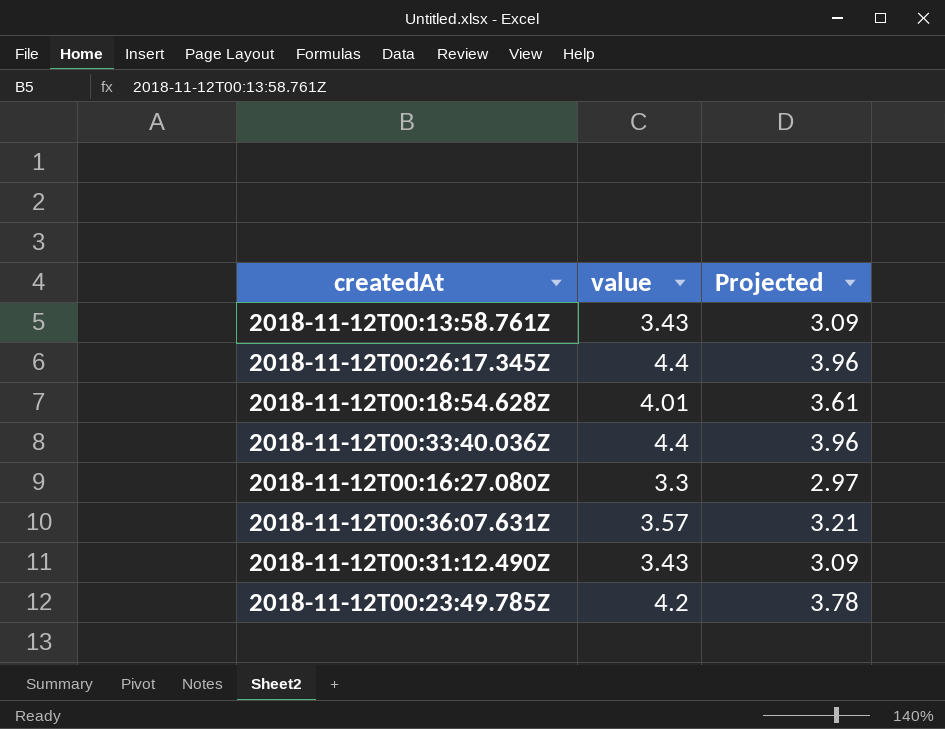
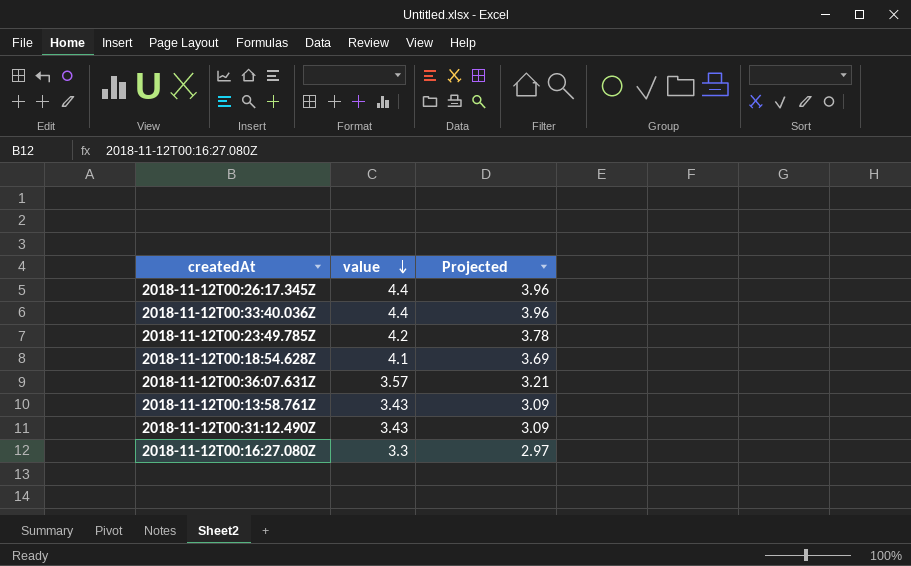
row order: none -> value descending
2018-11-12T00:18:54.628Z | value: 4.01 -> 4.1
2018-11-12T00:18:54.628Z | Projected: 3.61 -> 3.69

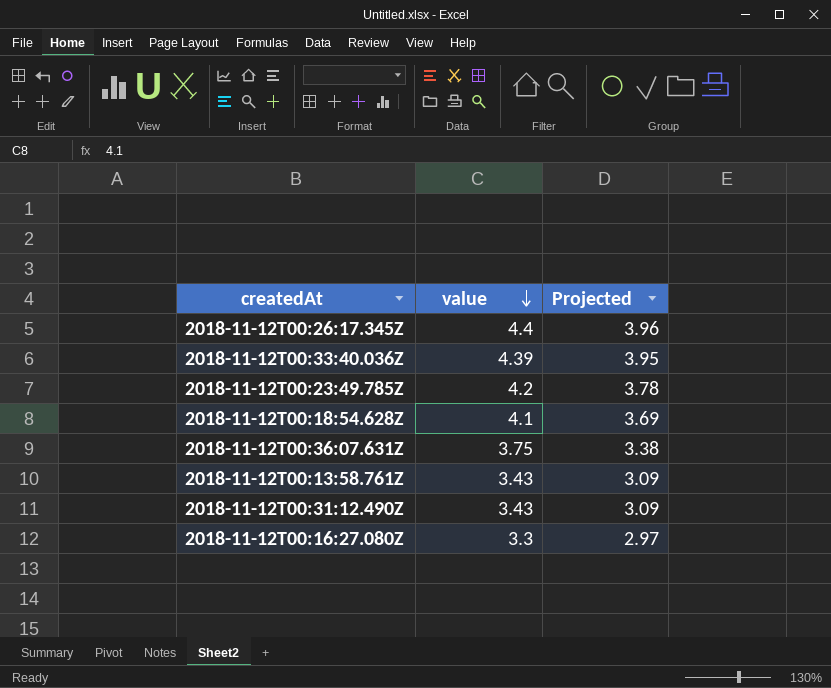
2018-11-12T00:33:40.036Z | value: 4.4 -> 4.39
2018-11-12T00:33:40.036Z | Projected: 3.96 -> 3.95
2018-11-12T00:36:07.631Z | value: 3.57 -> 3.75
2018-11-12T00:36:07.631Z | Projected: 3.21 -> 3.38

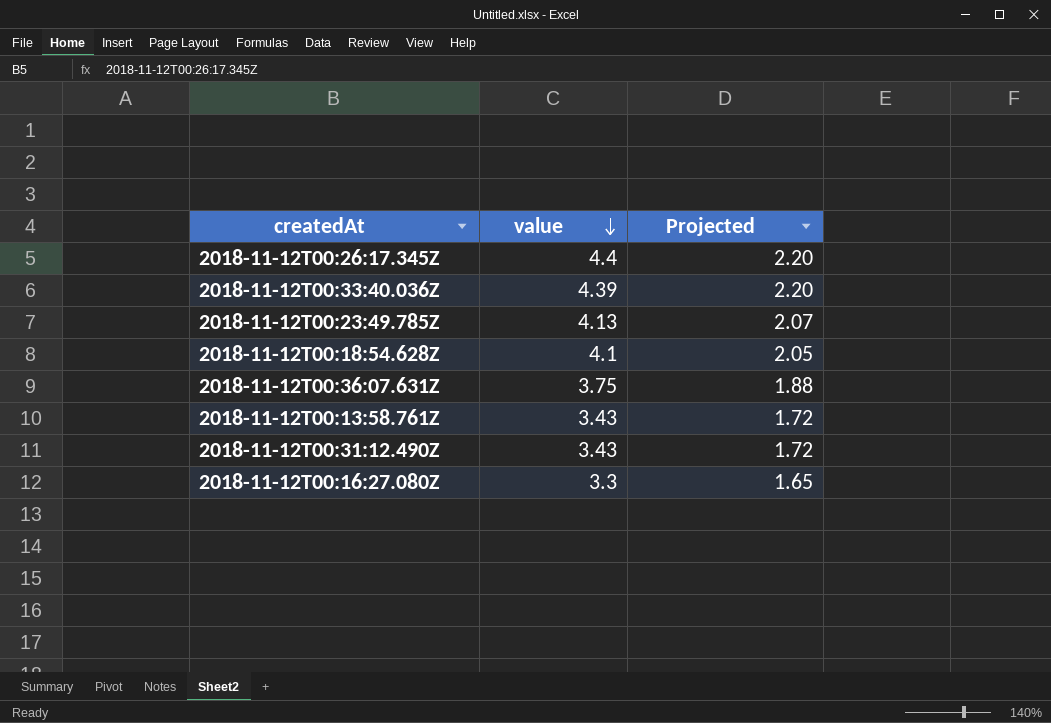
column Projected | formula: [value] * 0.9 -> [value] * 0.5
2018-11-12T00:23:49.785Z | value: 4.2 -> 4.13

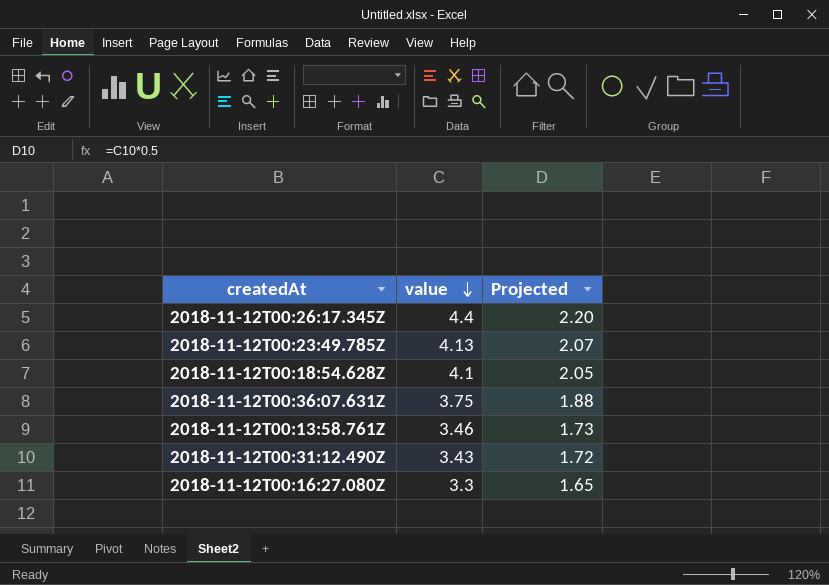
row 2018-11-12T00:33:40.036Z: 4.39 | 2.20 -> none
2018-11-12T00:13:58.761Z | value: 3.43 -> 3.46
2018-11-12T00:13:58.761Z | Projected: 1.72 -> 1.73

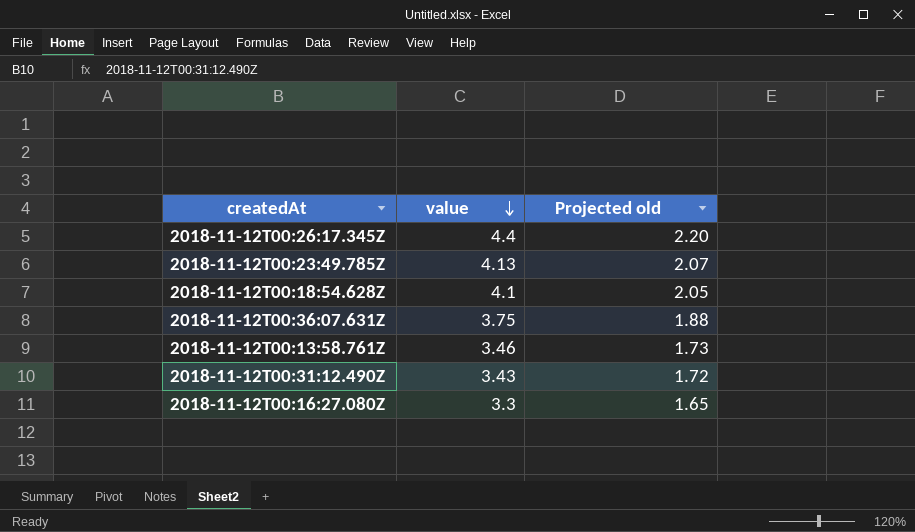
column name: Projected -> Projected old

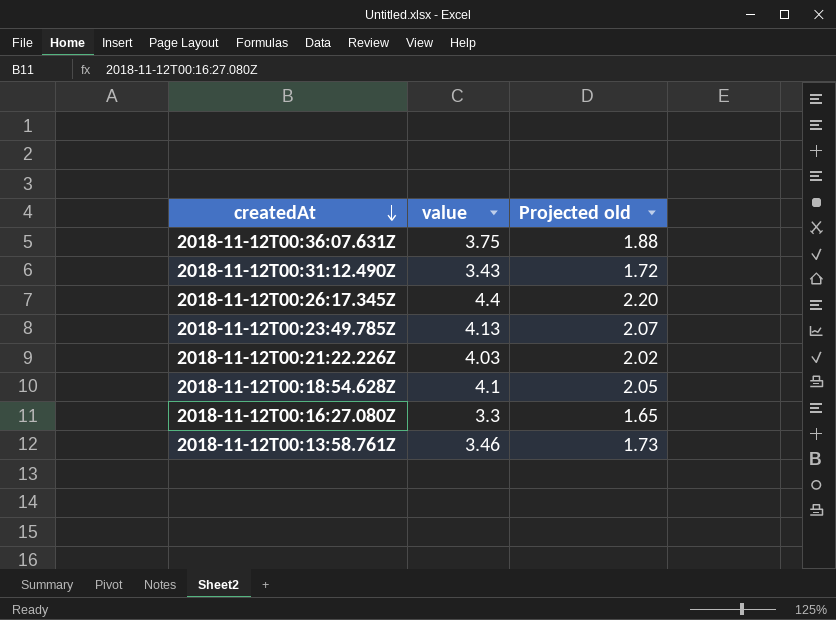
row order: value descending -> createdAt descending
row 2018-11-12T00:21:22.226Z: none -> 4.03 | 2.02

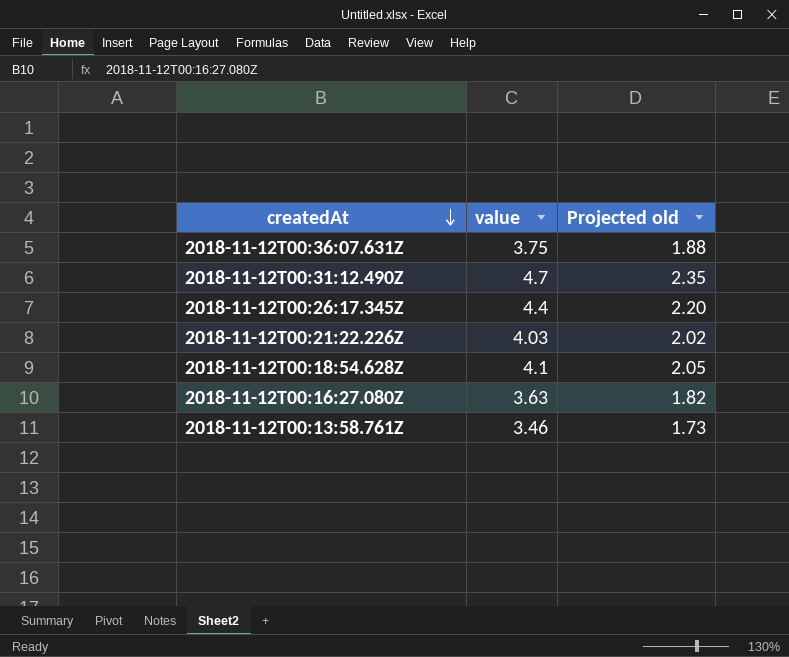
row 2018-11-12T00:23:49.785Z: 4.13 | 2.07 -> none
2018-11-12T00:31:12.490Z | value: 3.43 -> 4.7
2018-11-12T00:31:12.490Z | Projected old: 1.72 -> 2.35
2018-11-12T00:16:27.080Z | value: 3.3 -> 3.63
2018-11-12T00:16:27.080Z | Projected old: 1.65 -> 1.82

